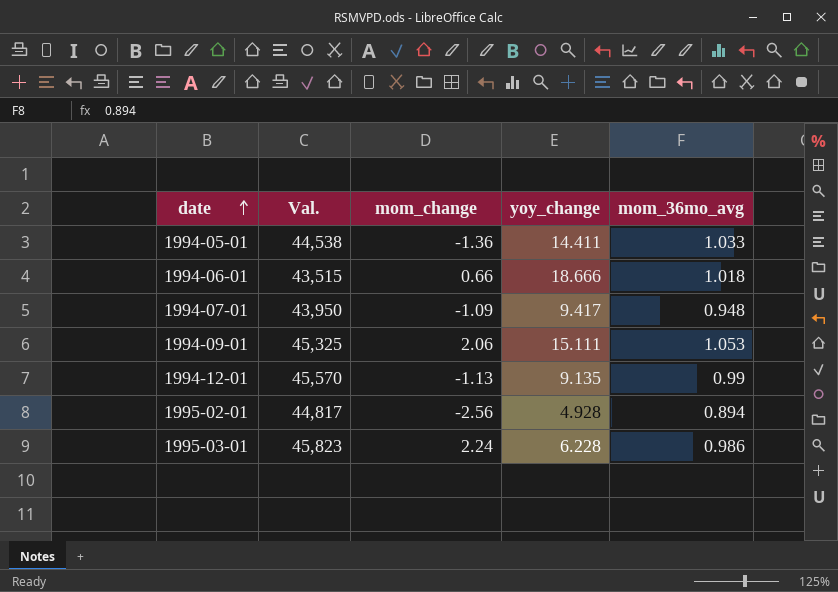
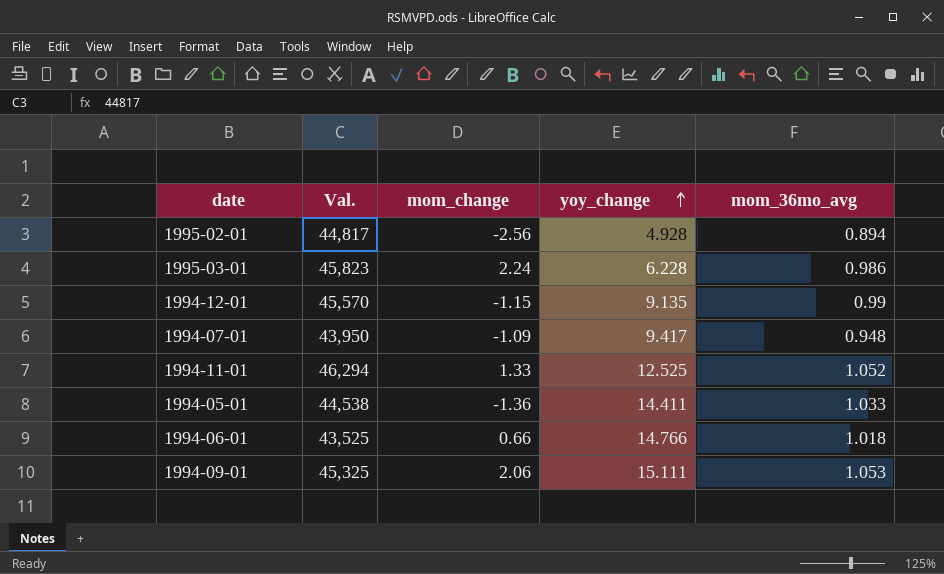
row order: date ascending -> yoy_change ascending
1994-12-01 | mom_change: -1.13 -> -1.15
row 1994-11-01: none -> 46,294 | 1.33 | 12.525 | 1.052
1994-06-01 | Val.: 43,515 -> 43,525
1994-06-01 | yoy_change: 18.666 -> 14.766

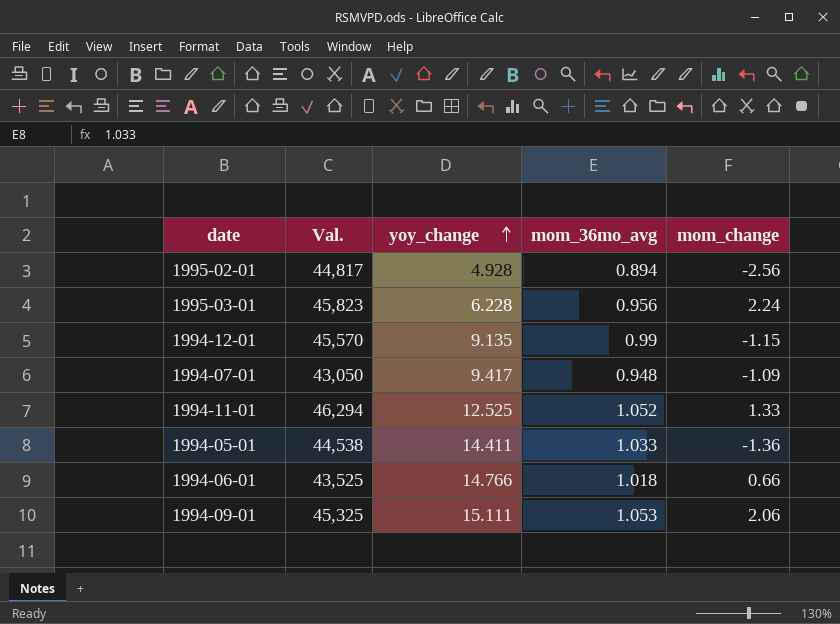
column mom_change | position: 3 -> 5
1995-03-01 | mom_36mo_avg: 0.986 -> 0.956
1994-07-01 | Val.: 43,950 -> 43,050

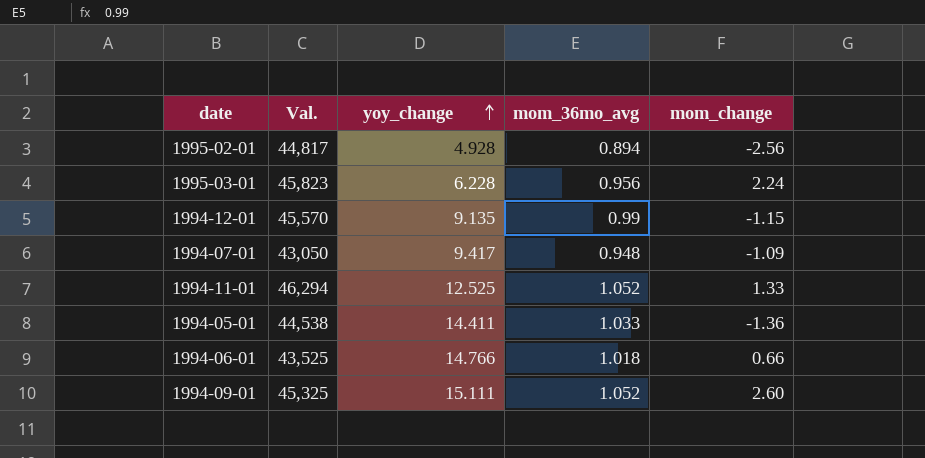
1994-09-01 | mom_36mo_avg: 1.053 -> 1.052
1994-09-01 | mom_change: 2.06 -> 2.60

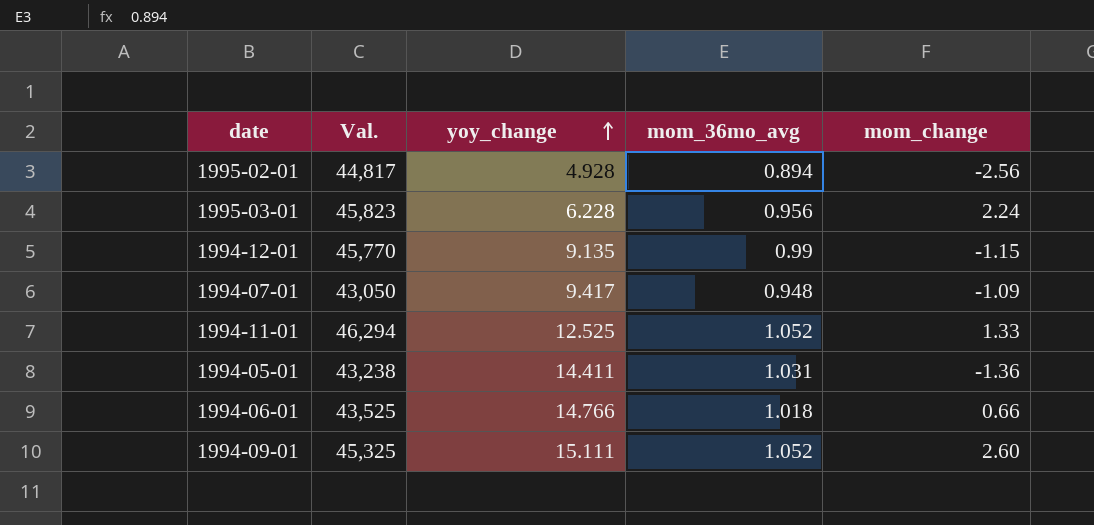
1994-12-01 | Val.: 45,570 -> 45,770
1994-05-01 | Val.: 44,538 -> 43,238
1994-05-01 | mom_36mo_avg: 1.033 -> 1.031

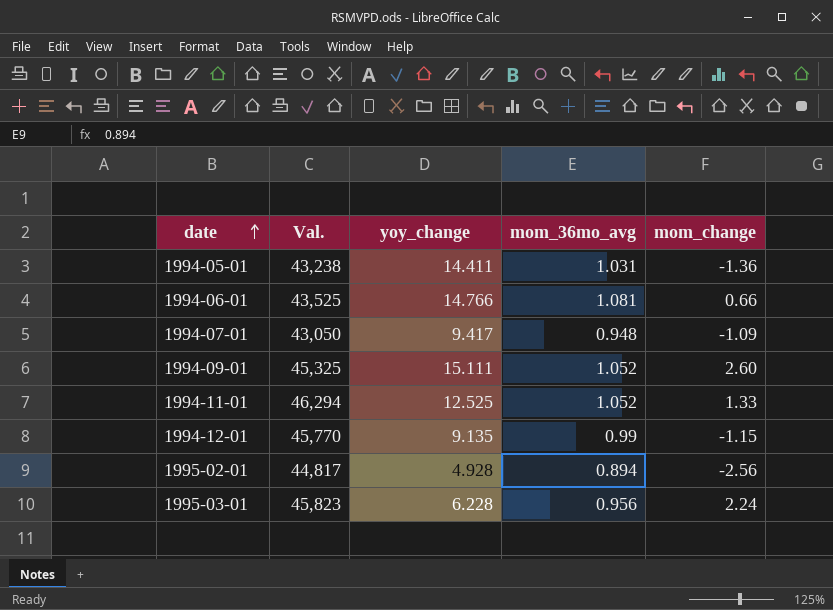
row order: yoy_change ascending -> date ascending
1994-06-01 | mom_36mo_avg: 1.018 -> 1.081

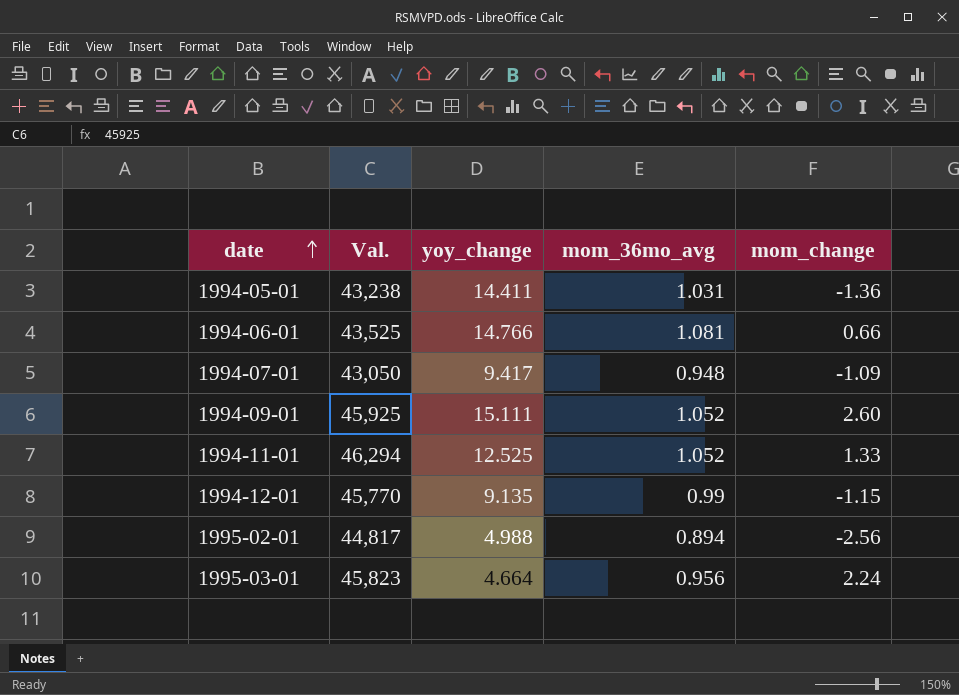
1994-09-01 | Val.: 45,325 -> 45,925
1995-02-01 | yoy_change: 4.928 -> 4.988
1995-03-01 | yoy_change: 6.228 -> 4.664

